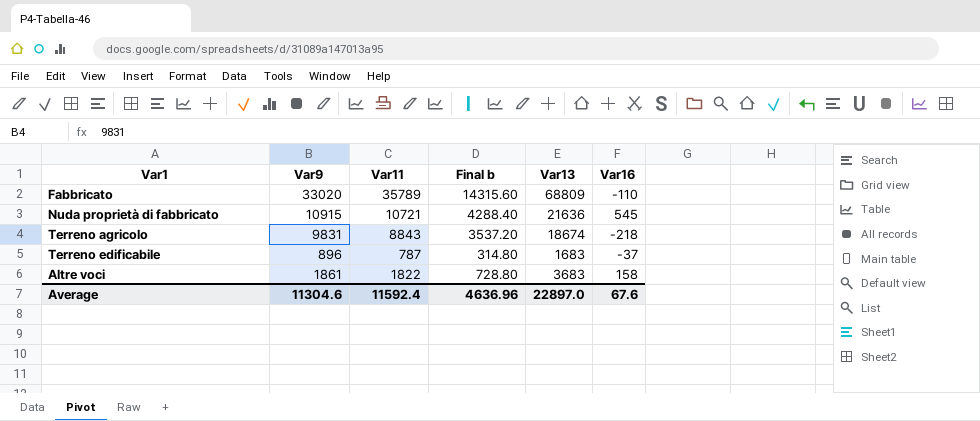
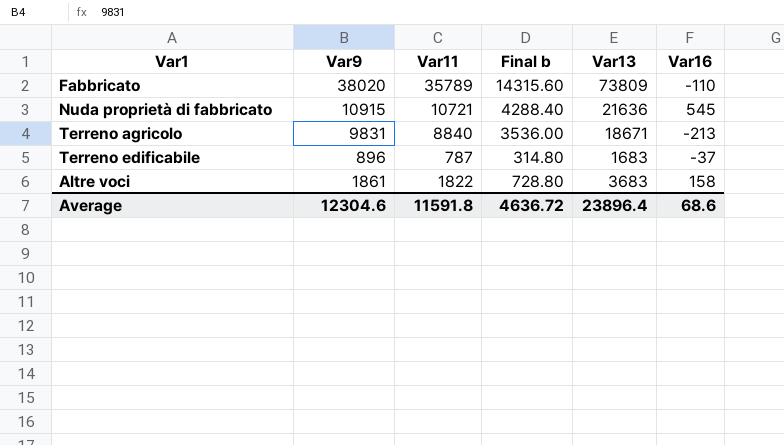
Fabbricato | Var9: 33020 -> 38020
Fabbricato | Var13: 68809 -> 73809
Terreno agricolo | Var11: 8843 -> 8840
Terreno agricolo | Final b: 3537.20 -> 3536.00
Terreno agricolo | Var13: 18674 -> 18671
Terreno agricolo | Var16: -218 -> -213
Average | Var9: 11304.6 -> 12304.6
Average | Var11: 11592.4 -> 11591.8
Average | Final b: 4636.96 -> 4636.72
Average | Var13: 22897.0 -> 23896.4
Average | Var16: 67.6 -> 68.6

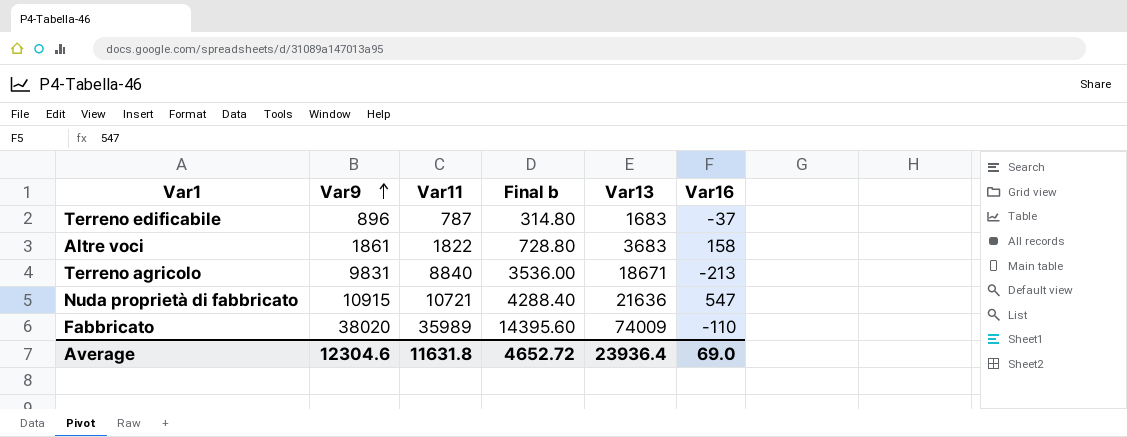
row order: none -> Var9 ascending
Nuda proprietà di fabbricato | Var16: 545 -> 547
Fabbricato | Var11: 35789 -> 35989
Fabbricato | Final b: 14315.60 -> 14395.60
Fabbricato | Var13: 73809 -> 74009
Average | Var11: 11591.8 -> 11631.8
Average | Final b: 4636.72 -> 4652.72
Average | Var13: 23896.4 -> 23936.4
Average | Var16: 68.6 -> 69.0

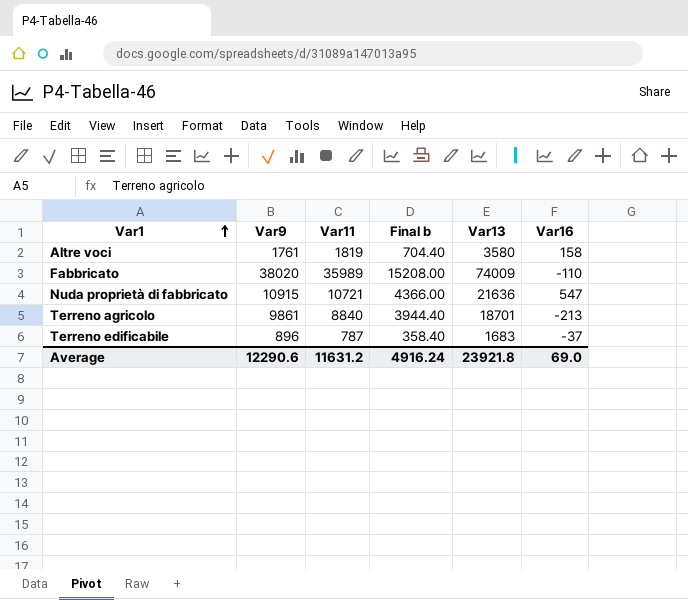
row order: Var9 ascending -> Var1 ascending
column Final b | formula: [Var11] * 0.4 -> [Var9] * 0.4
Altre voci | Var9: 1861 -> 1761
Altre voci | Var11: 1822 -> 1819
Altre voci | Var13: 3683 -> 3580
Terreno agricolo | Var9: 9831 -> 9861
Terreno agricolo | Var13: 18671 -> 18701
Average | Var9: 12304.6 -> 12290.6
Average | Var11: 11631.8 -> 11631.2
Average | Final b: 4652.72 -> 4916.24
Average | Var13: 23936.4 -> 23921.8

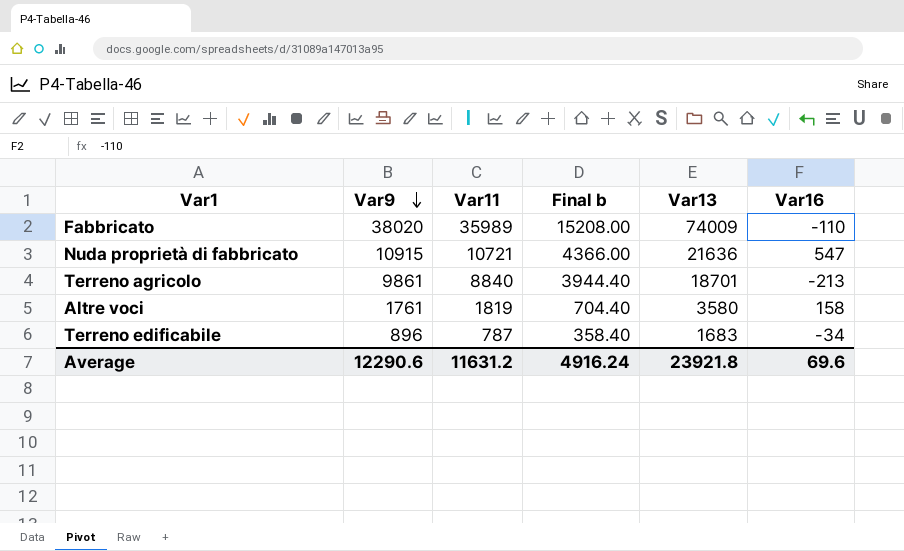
row order: Var1 ascending -> Var9 descending
Terreno edificabile | Var16: -37 -> -34
Average | Var16: 69.0 -> 69.6

